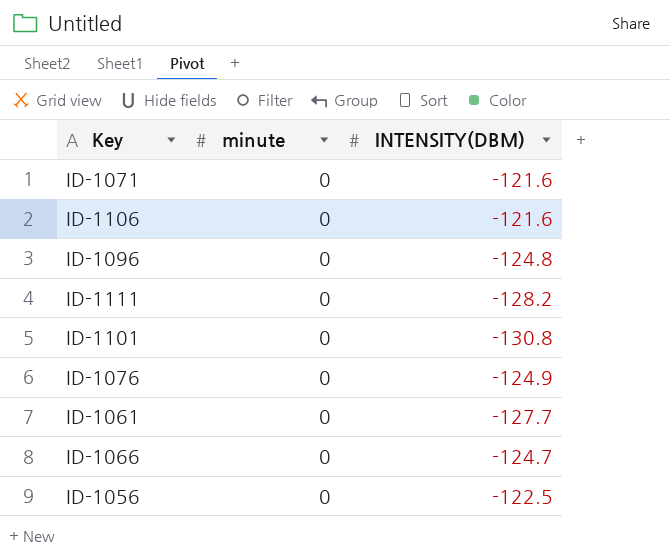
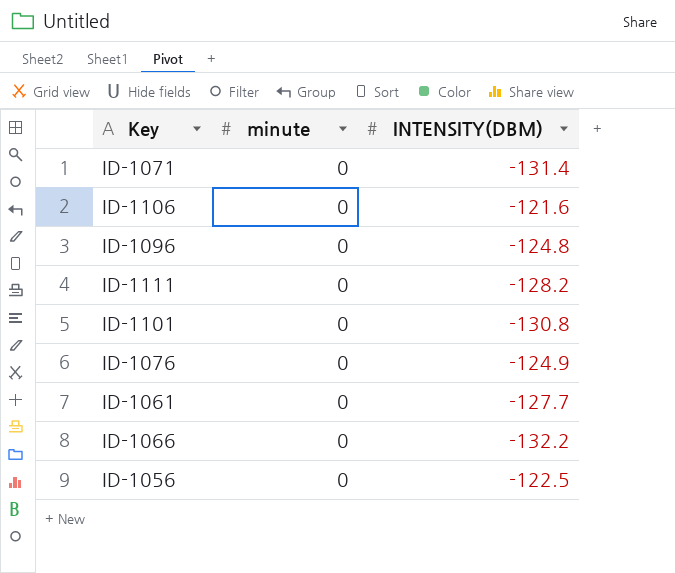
ID-1071 | INTENSITY(DBM): -121.6 -> -131.4
ID-1066 | INTENSITY(DBM): -124.7 -> -132.2

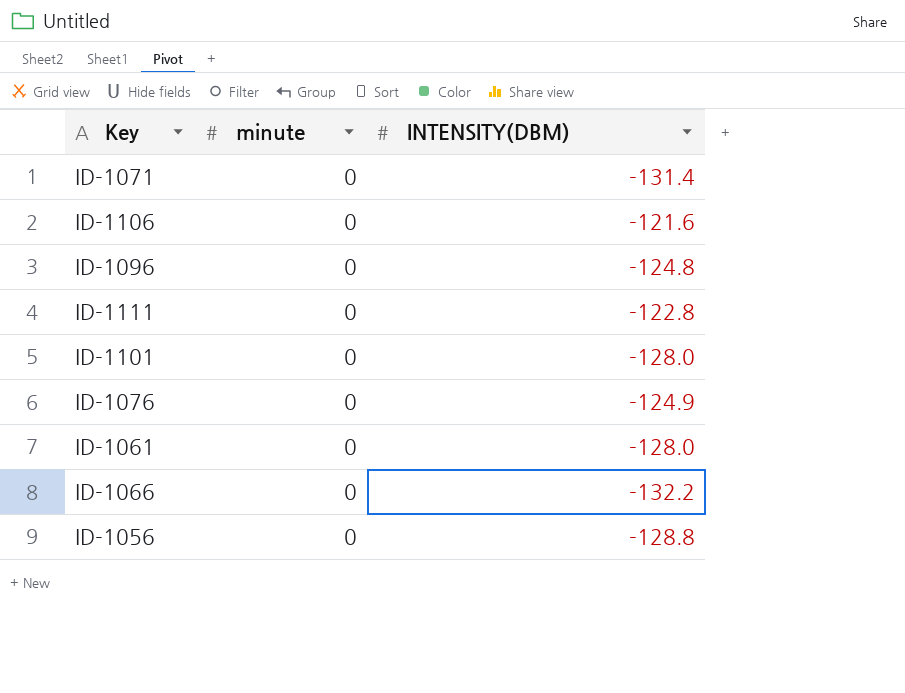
ID-1111 | INTENSITY(DBM): -128.2 -> -122.8
ID-1101 | INTENSITY(DBM): -130.8 -> -128.0
ID-1061 | INTENSITY(DBM): -127.7 -> -128.0
ID-1056 | INTENSITY(DBM): -122.5 -> -128.8

